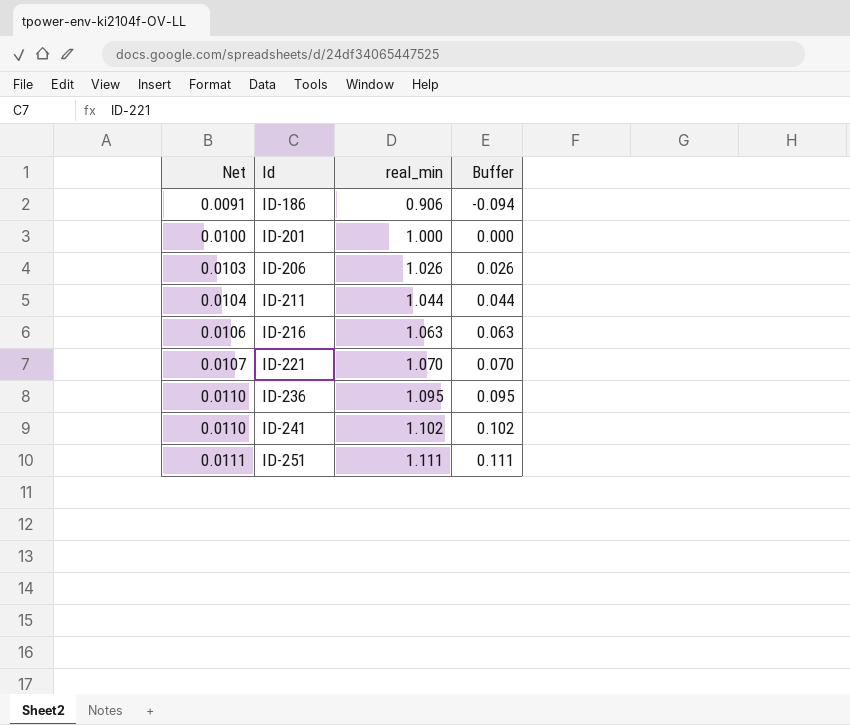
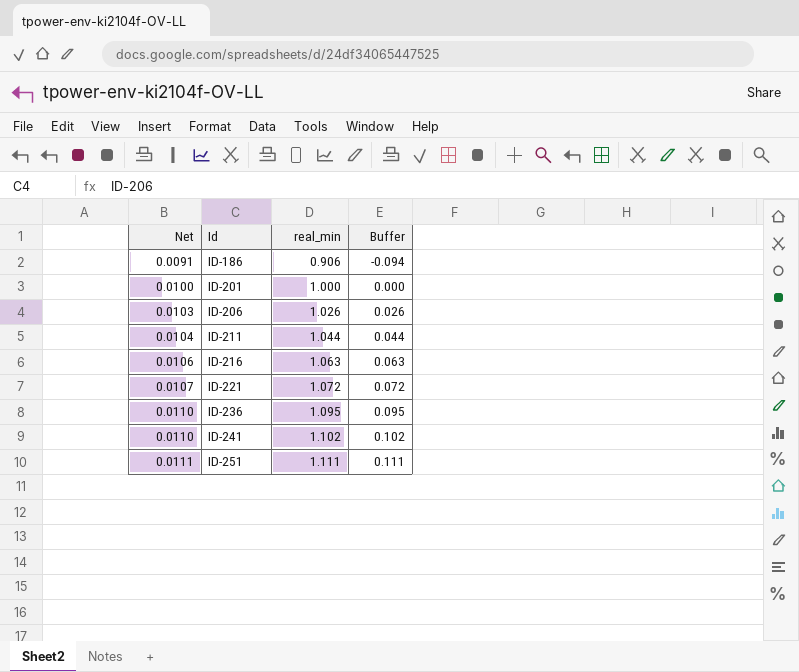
ID-221 | real_min: 1.070 -> 1.072
ID-221 | Buffer: 0.070 -> 0.072

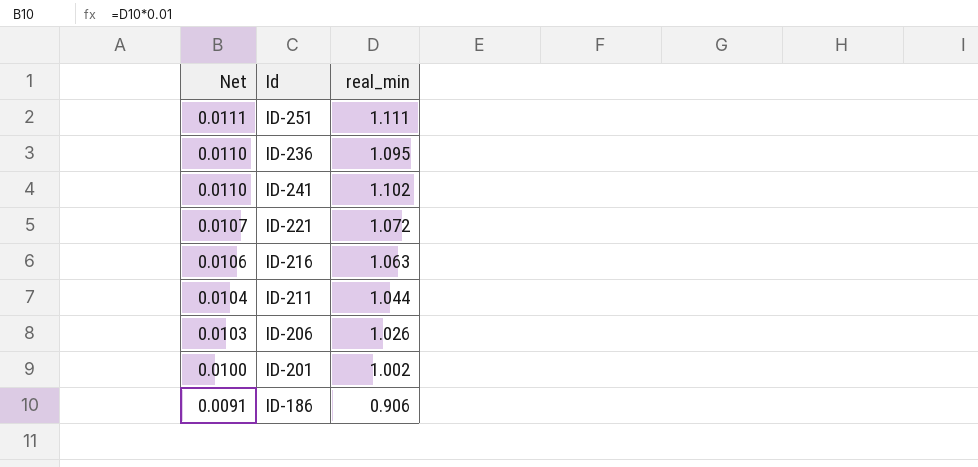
row order: Net ascending -> Net descending
column Buffer | formula: [real_min] - 1 -> none
ID-201 | real_min: 1.000 -> 1.002

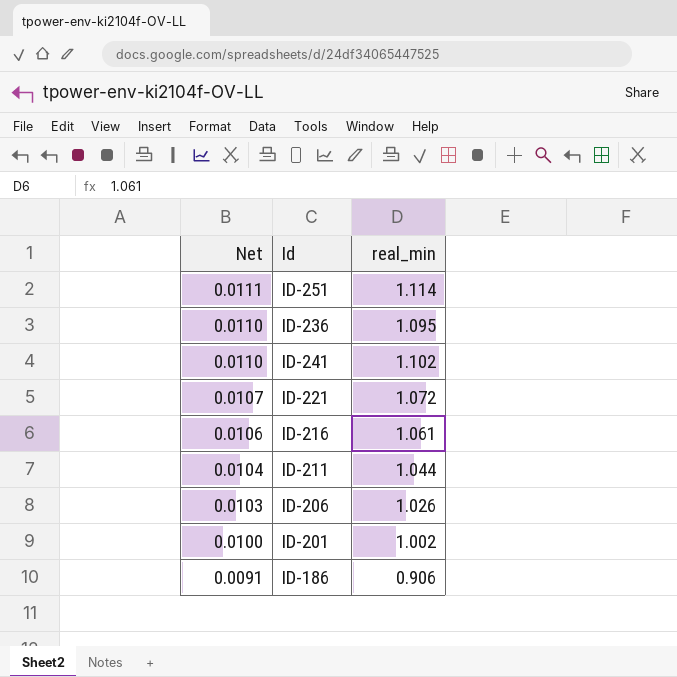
ID-251 | real_min: 1.111 -> 1.114
ID-216 | real_min: 1.063 -> 1.061

